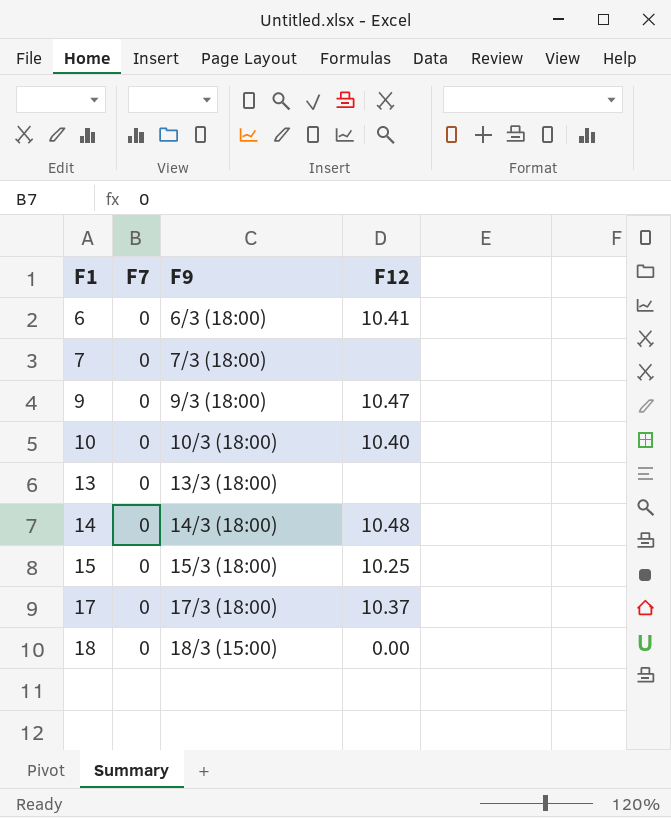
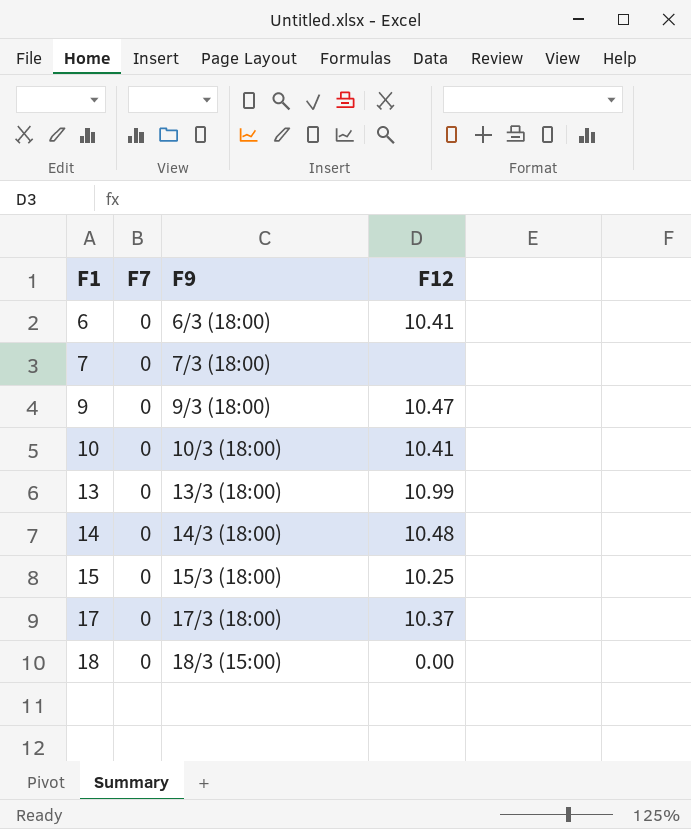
10 | F12: 10.40 -> 10.41
13 | F12: none -> 10.99

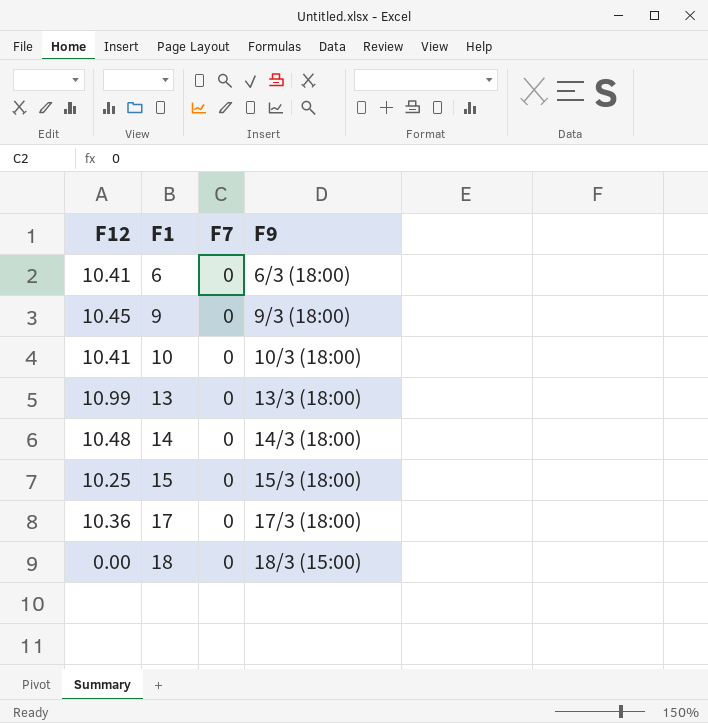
column F12 | position: 4 -> 1
row 7: 0 | 7/3 (18:00) | none -> none
9 | F12: 10.47 -> 10.45
17 | F12: 10.37 -> 10.36

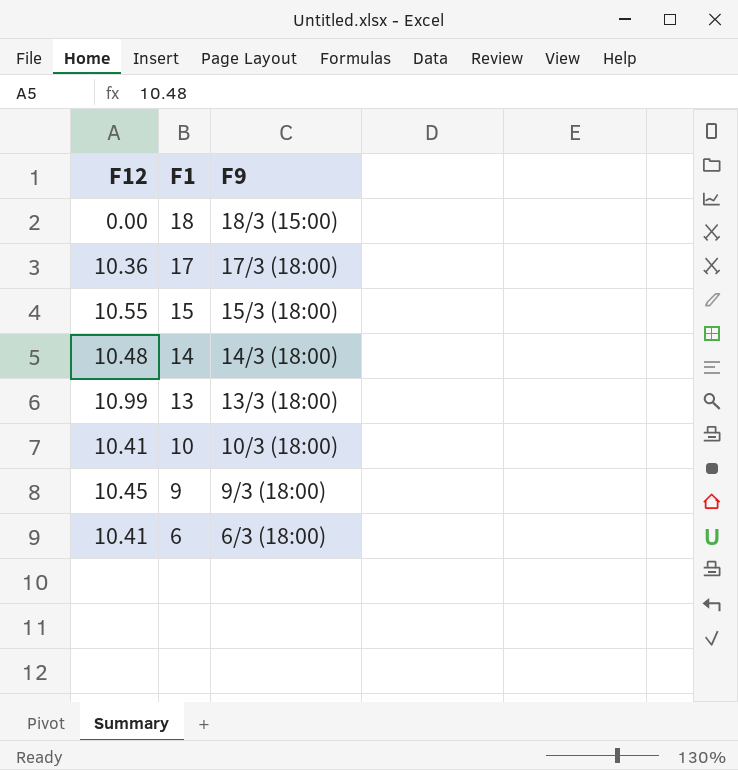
row order: F1 ascending -> F1 descending
column F7 | position: 3 -> none
15 | F12: 10.25 -> 10.55

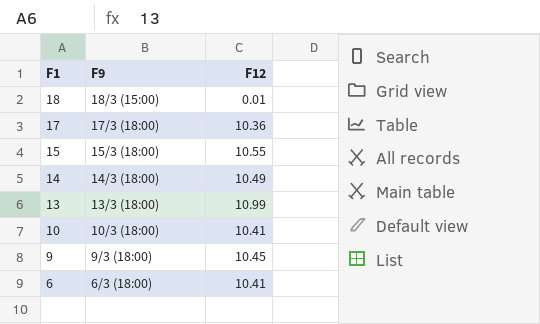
column F12 | position: 1 -> 3
18 | F12: 0.00 -> 0.01
14 | F12: 10.48 -> 10.49

